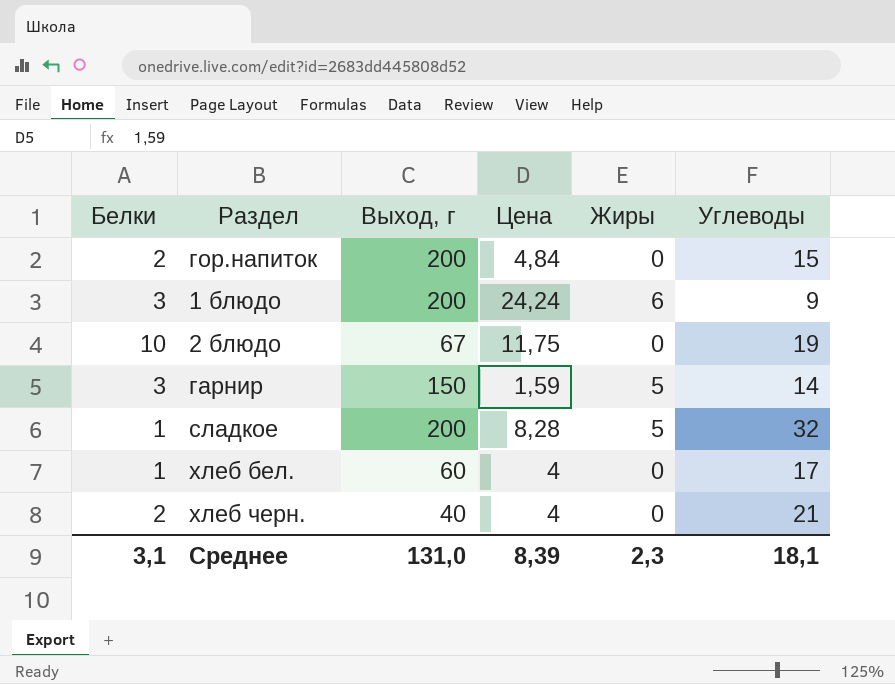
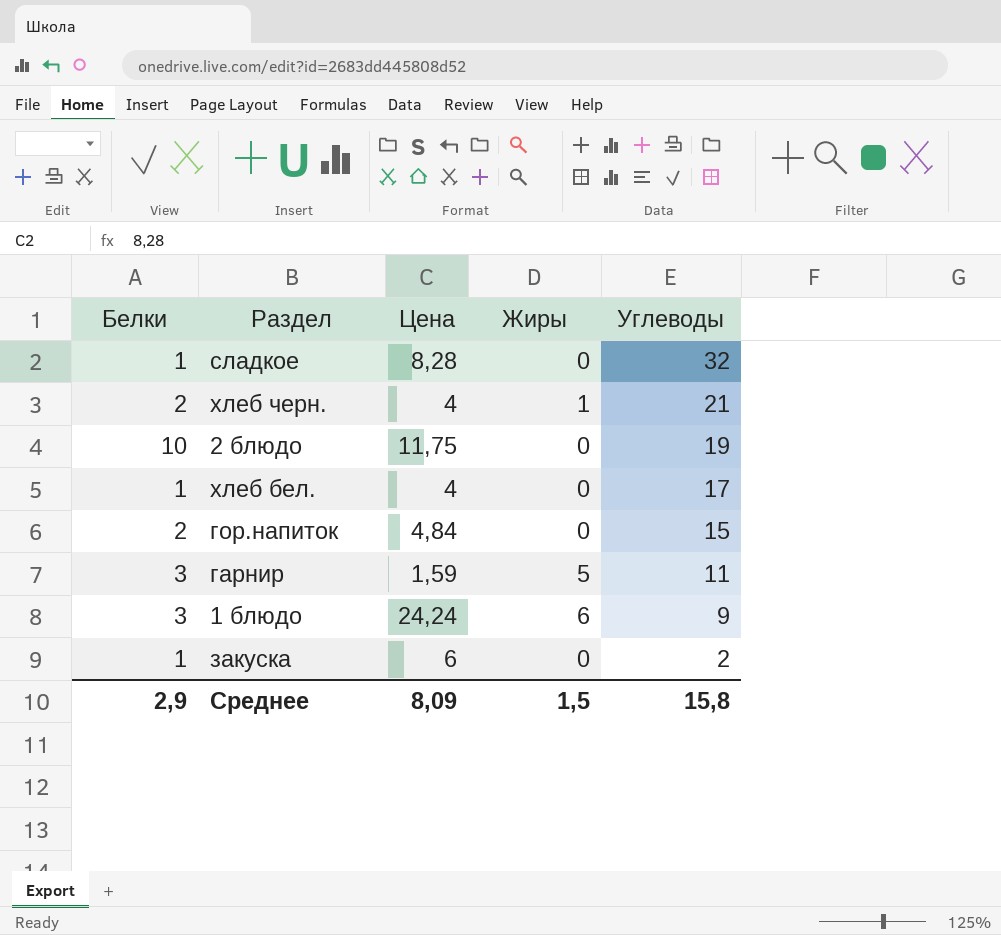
row order: none -> Углеводы descending
column Выход, г | position: 3 -> none
сладкое | Жиры: 5 -> 0
хлеб черн. | Жиры: 0 -> 1
гарнир | Углеводы: 14 -> 11
row закуска: none -> 1 | 6 | 0 | 2
Среднее | Белки: 3,1 -> 2,9
Среднее | Цена: 8,39 -> 8,09
Среднее | Жиры: 2,3 -> 1,5
Среднее | Углеводы: 18,1 -> 15,8

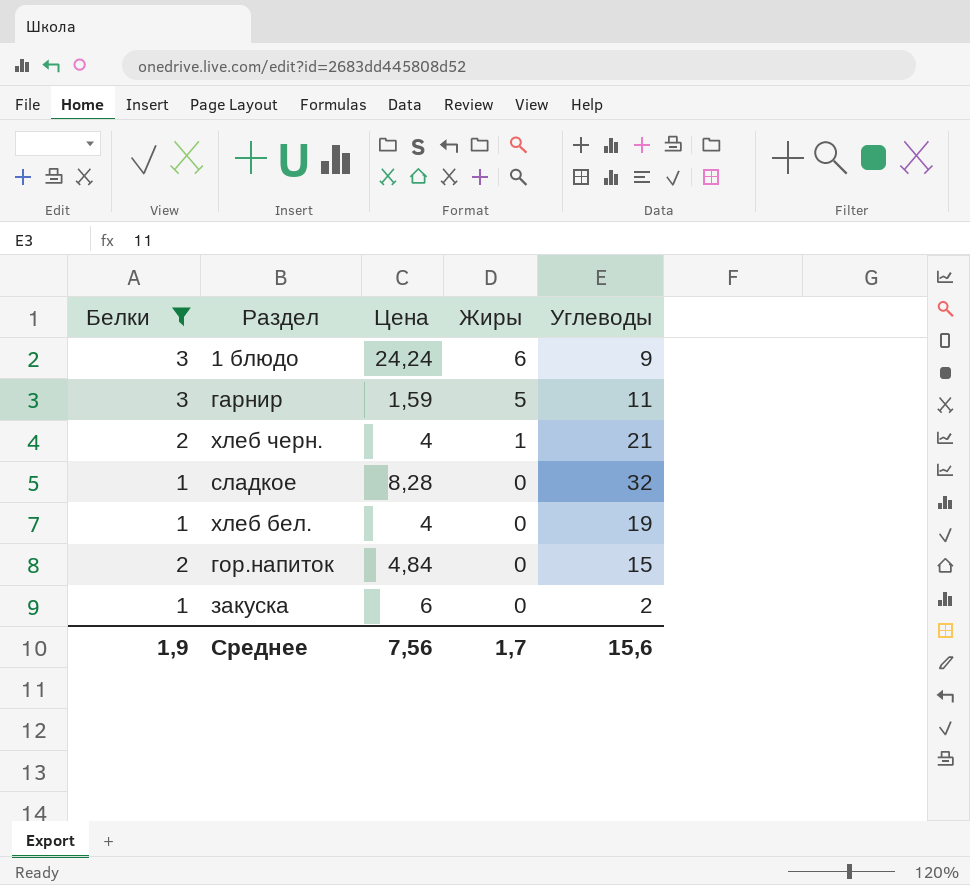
filter: none -> Белки != 10
row order: Углеводы descending -> Жиры descending
хлеб бел. | Углеводы: 17 -> 19
Среднее | Белки: 2,9 -> 1,9
Среднее | Цена: 8,09 -> 7,56
Среднее | Жиры: 1,5 -> 1,7
Среднее | Углеводы: 15,8 -> 15,6

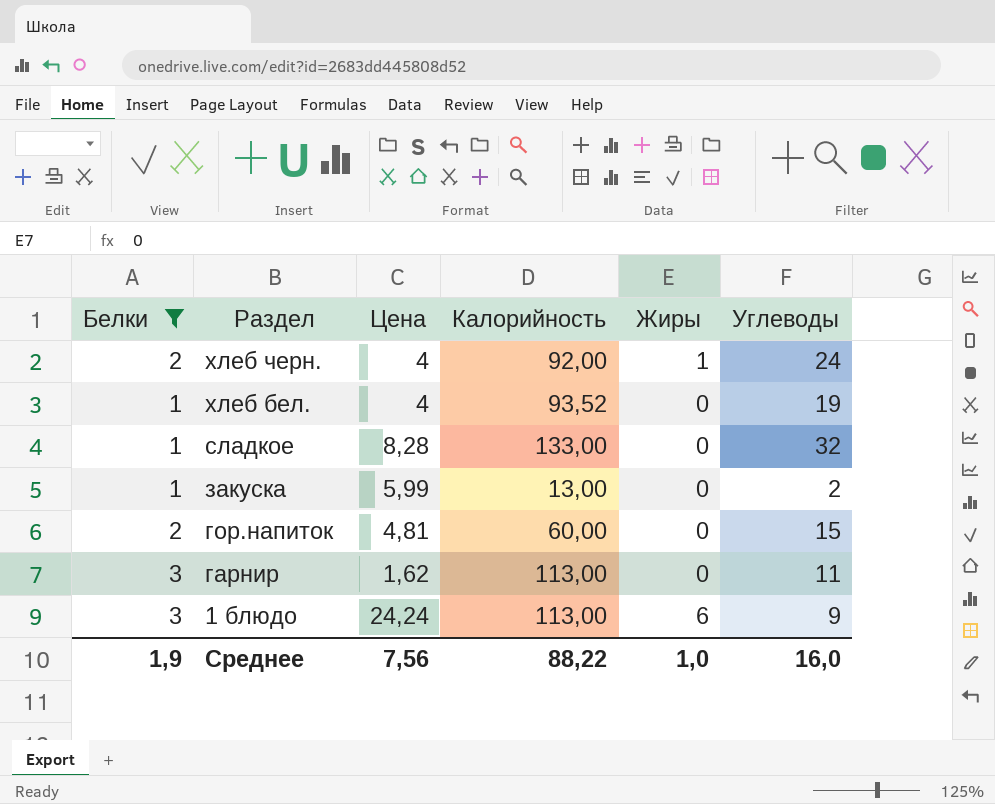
row order: Жиры descending -> Раздел descending
column Калорийность | position: none -> 4
хлеб черн. | Углеводы: 21 -> 24
закуска | Цена: 6 -> 5,99
гор.напиток | Цена: 4,84 -> 4,81
гарнир | Цена: 1,59 -> 1,62
гарнир | Жиры: 5 -> 0
Среднее | Жиры: 1,7 -> 1,0
Среднее | Углеводы: 15,6 -> 16,0

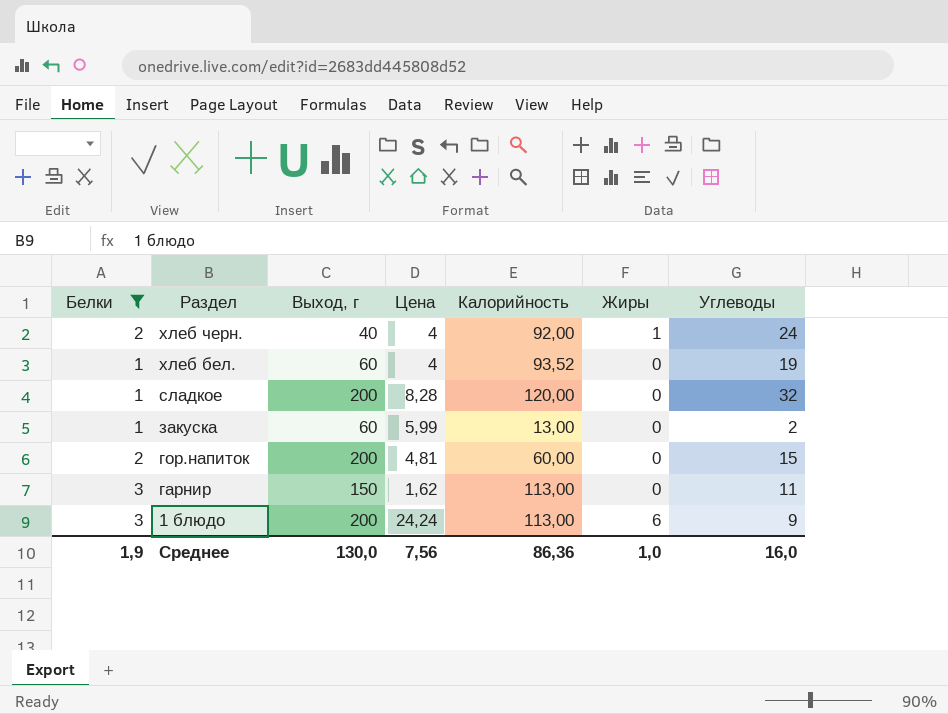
column Выход, г | position: none -> 3
сладкое | Калорийность: 133,00 -> 120,00
Среднее | Калорийность: 88,22 -> 86,36

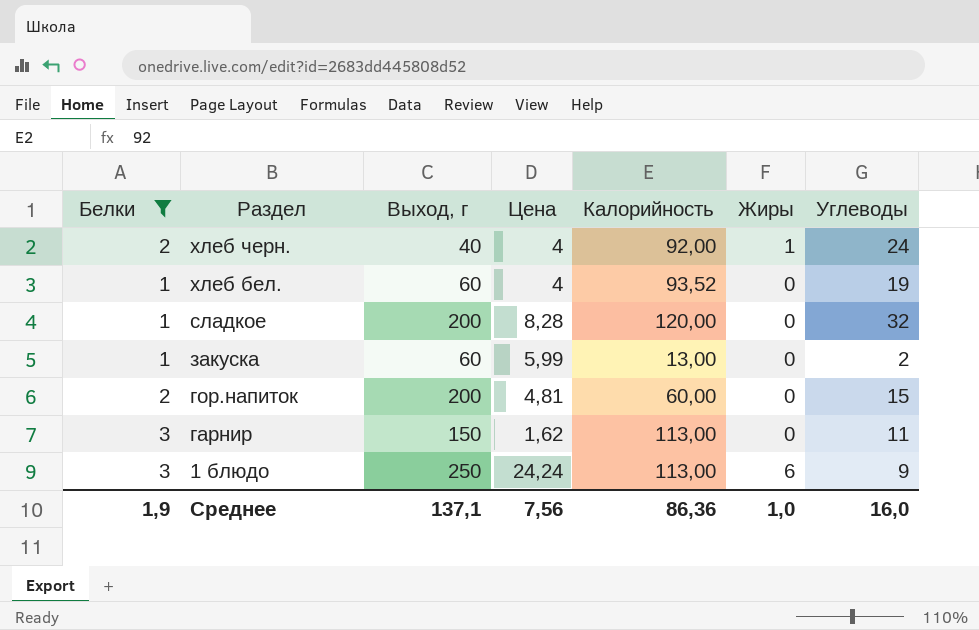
1 блюдо | Выход, г: 200 -> 250
Среднее | Выход, г: 130,0 -> 137,1

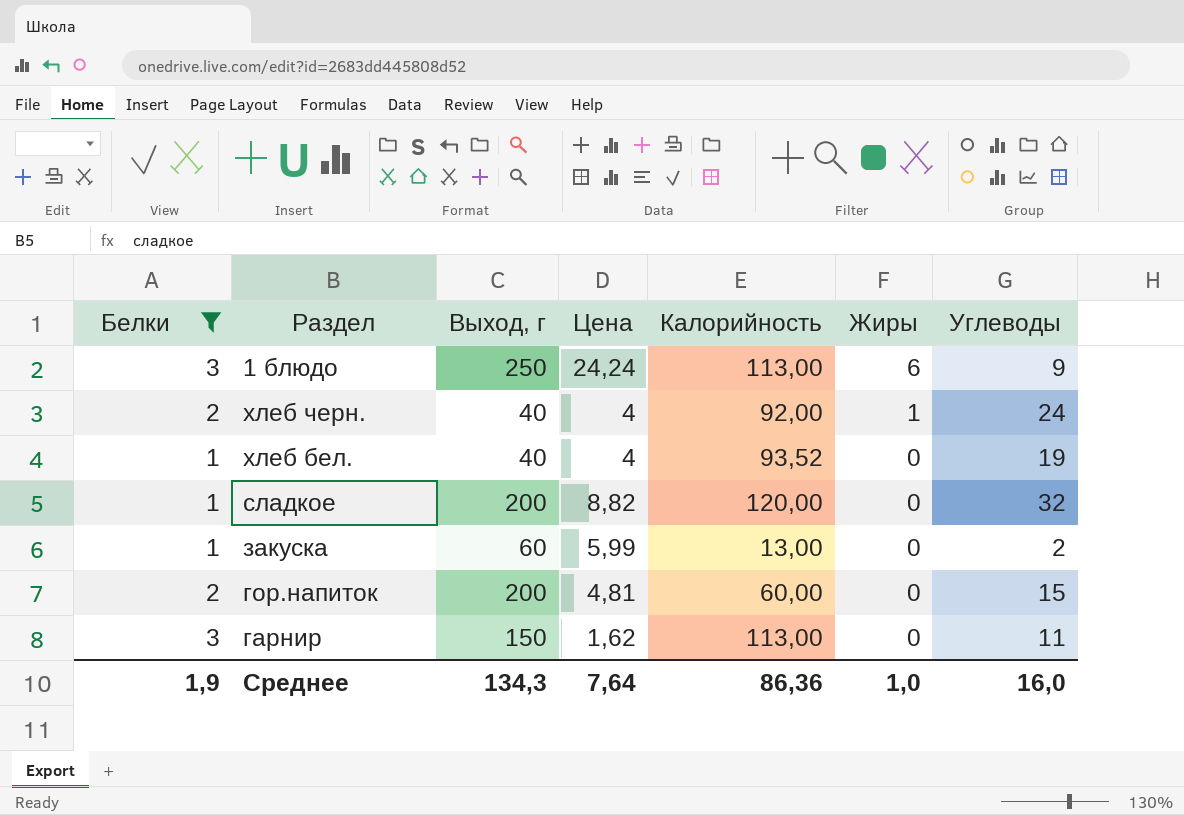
row order: Раздел descending -> Жиры descending
хлеб бел. | Выход, г: 60 -> 40
сладкое | Цена: 8,28 -> 8,82
Среднее | Выход, г: 137,1 -> 134,3
Среднее | Цена: 7,56 -> 7,64

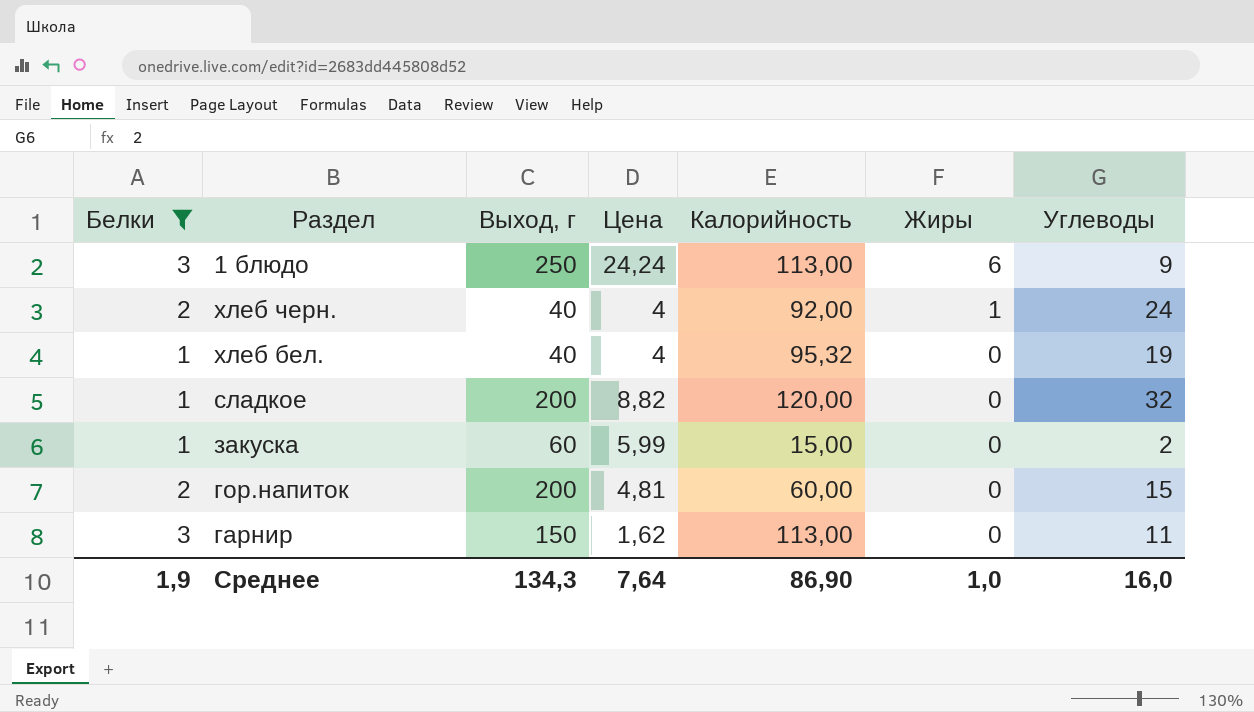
хлеб бел. | Калорийность: 93,52 -> 95,32
закуска | Калорийность: 13,00 -> 15,00
Среднее | Калорийность: 86,36 -> 86,90

